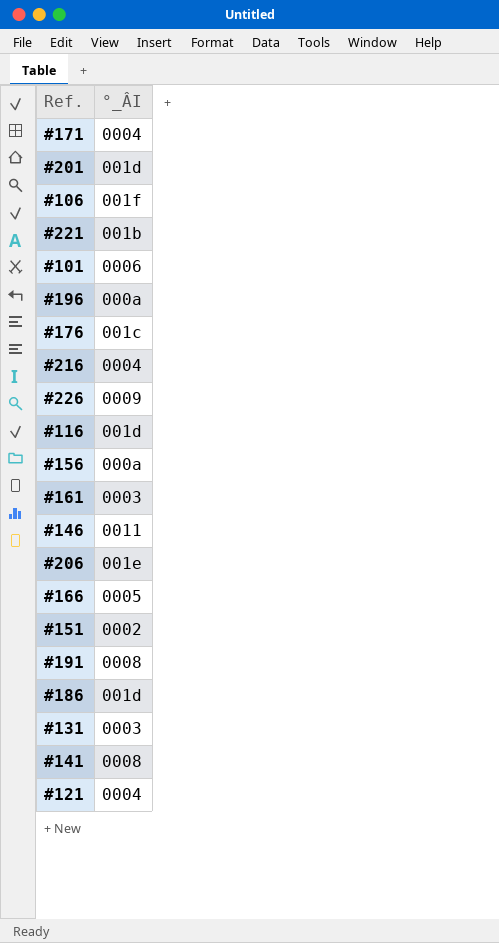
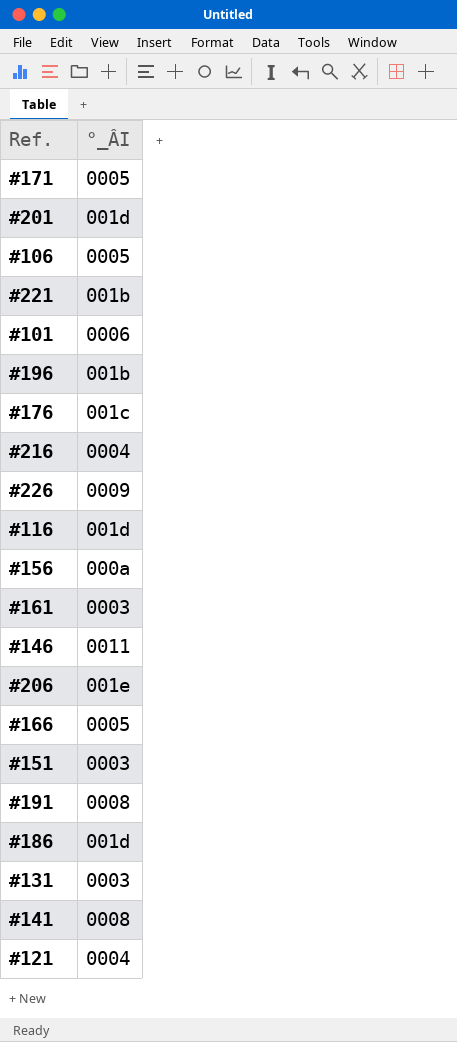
#171 | °_ÂI: 0004 -> 0005
#106 | °_ÂI: 001f -> 0005
#196 | °_ÂI: 000a -> 001b
#151 | °_ÂI: 0002 -> 0003

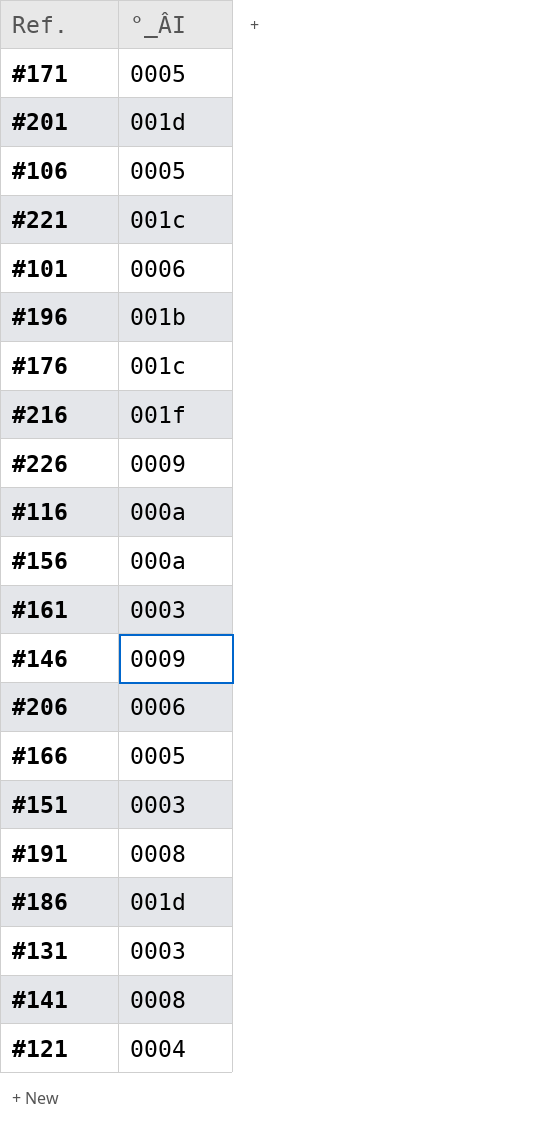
#221 | °_ÂI: 001b -> 001c
#216 | °_ÂI: 0004 -> 001f
#116 | °_ÂI: 001d -> 000a
#146 | °_ÂI: 0011 -> 0009
#206 | °_ÂI: 001e -> 0006

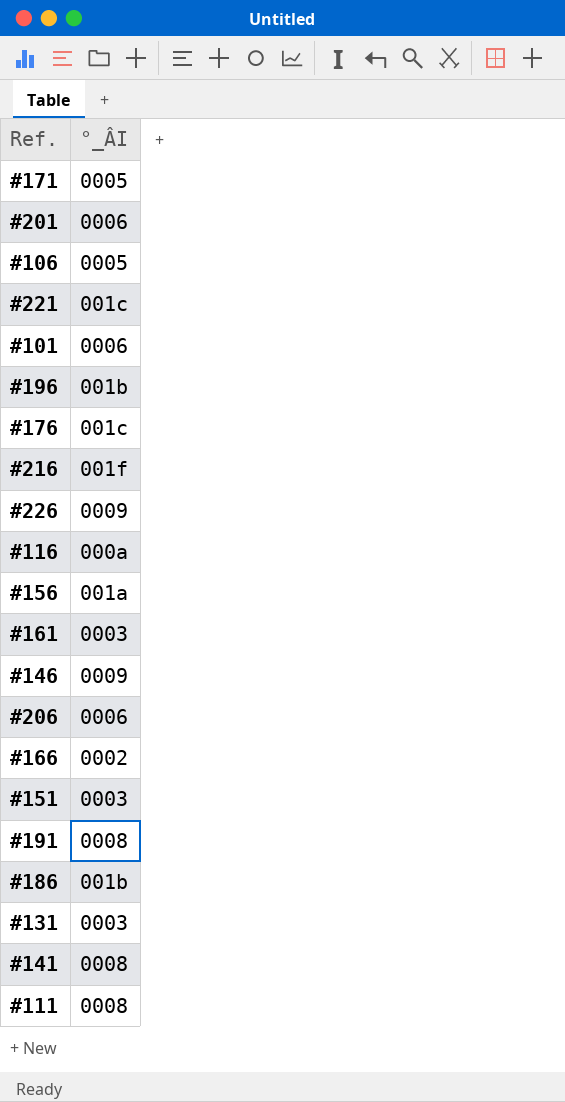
row #121: 0004 -> none
#201 | °_ÂI: 001d -> 0006
#156 | °_ÂI: 000a -> 001a
#166 | °_ÂI: 0005 -> 0002
#186 | °_ÂI: 001d -> 001b
row #111: none -> 0008

